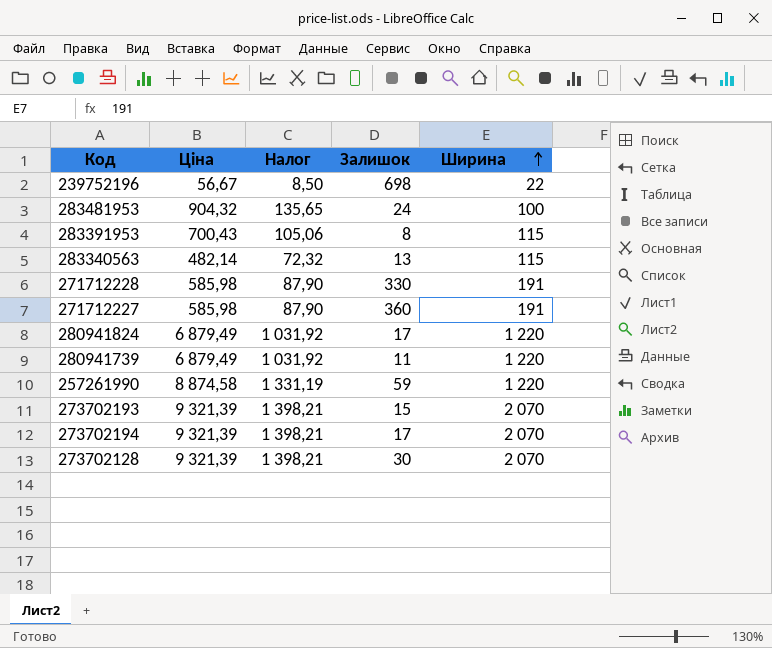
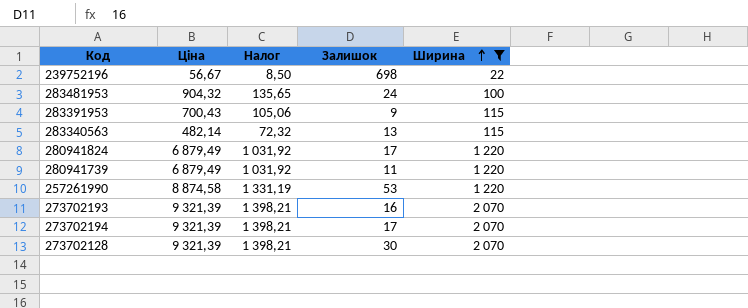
filter: none -> Ширина != 191
283391953 | Залишок: 8 -> 9
257261990 | Залишок: 59 -> 53
273702193 | Залишок: 15 -> 16

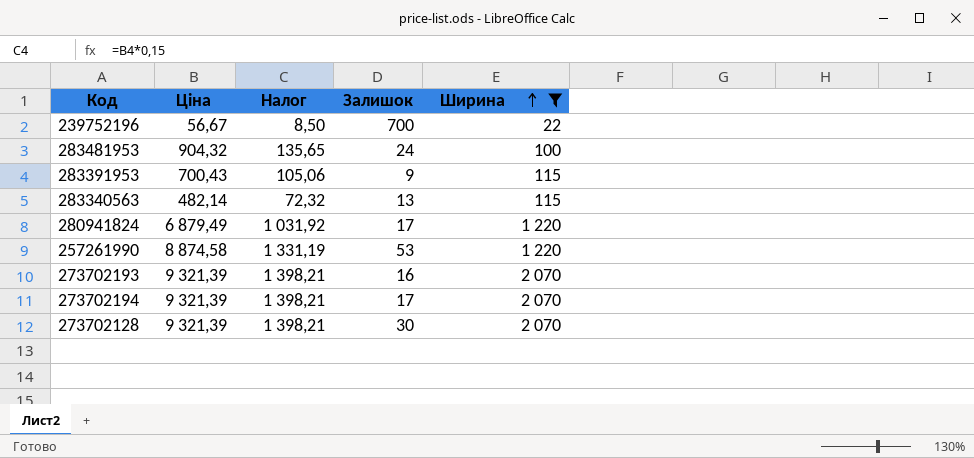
row 280941739: 6 879,49 | 1 031,92 | 11 | 1 220 -> none
239752196 | Залишок: 698 -> 700

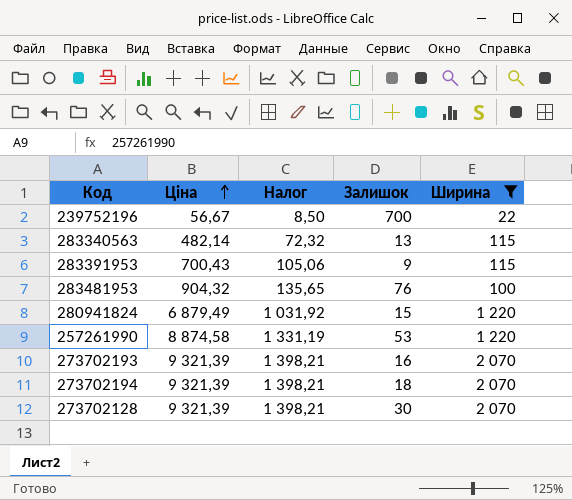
row order: Ширина ascending -> Ціна ascending
283481953 | Залишок: 24 -> 76
280941824 | Залишок: 17 -> 15
273702194 | Залишок: 17 -> 18

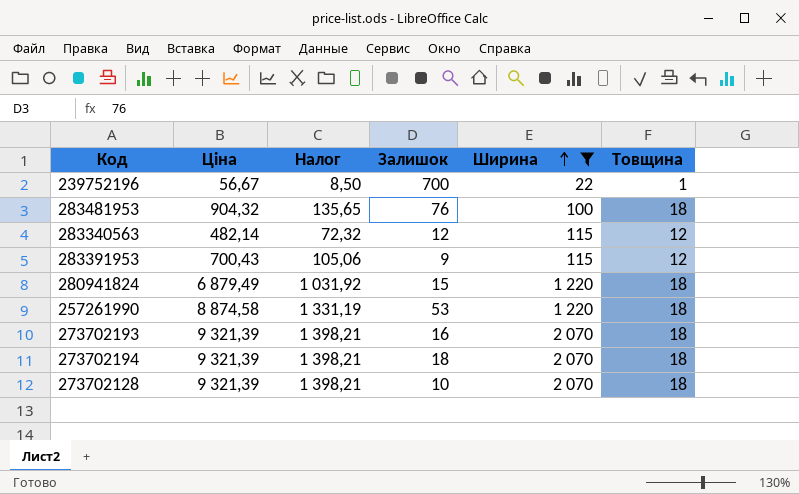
row order: Ціна ascending -> Ширина ascending
column Товщина | position: none -> 6
283340563 | Залишок: 13 -> 12
273702128 | Залишок: 30 -> 10

